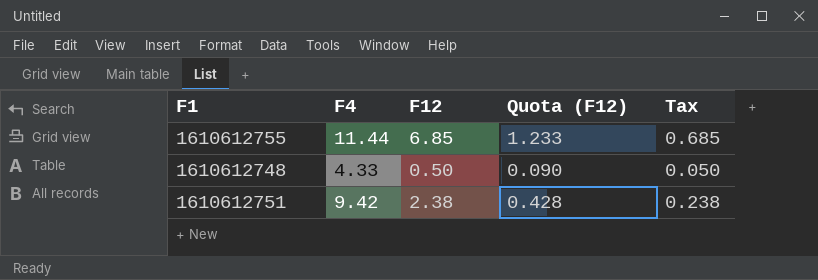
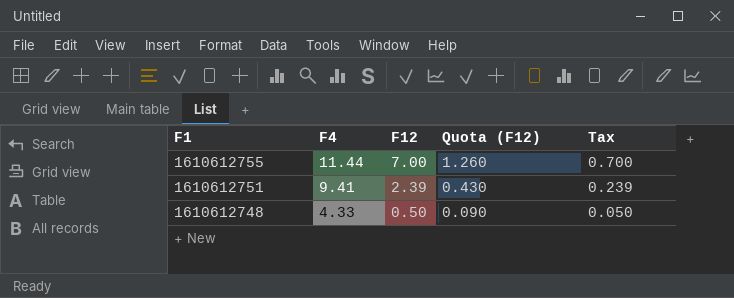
row order: none -> F1 descending
1610612755 | F12: 6.85 -> 7.00
1610612755 | Quota (F12): 1.233 -> 1.260
1610612755 | Tax: 0.685 -> 0.700
1610612751 | F4: 9.42 -> 9.41
1610612751 | F12: 2.38 -> 2.39
1610612751 | Quota (F12): 0.428 -> 0.430
1610612751 | Tax: 0.238 -> 0.239

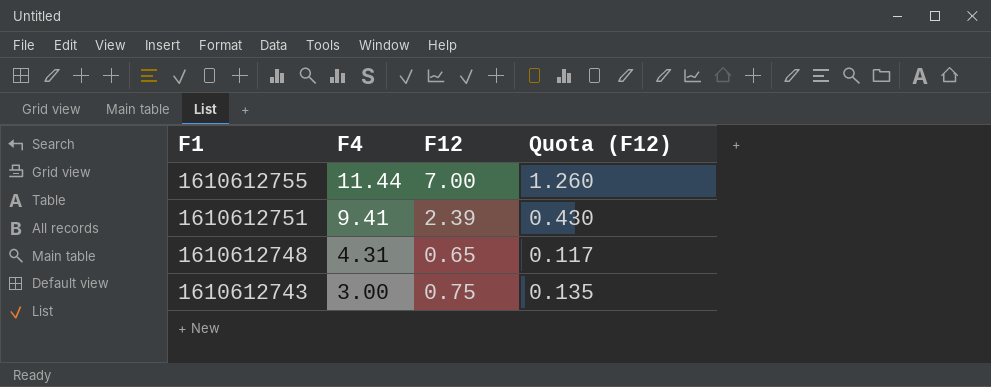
column Tax | formula: [F12] * 0.1 -> none
1610612748 | F4: 4.33 -> 4.31
1610612748 | F12: 0.50 -> 0.65
1610612748 | Quota (F12): 0.090 -> 0.117
row 1610612743: none -> 3.00 | 0.75 | 0.135

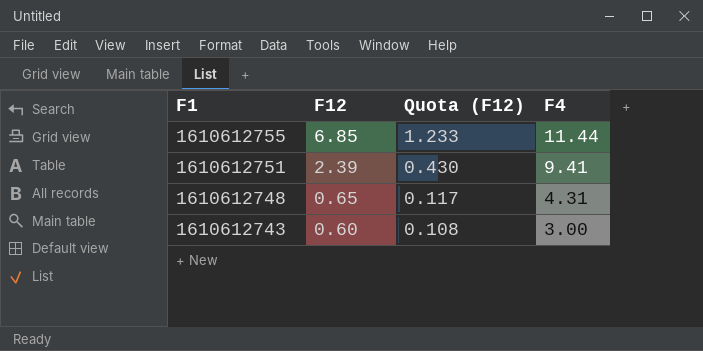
column F4 | position: 2 -> 4
1610612755 | F12: 7.00 -> 6.85
1610612755 | Quota (F12): 1.260 -> 1.233
1610612743 | F12: 0.75 -> 0.60
1610612743 | Quota (F12): 0.135 -> 0.108

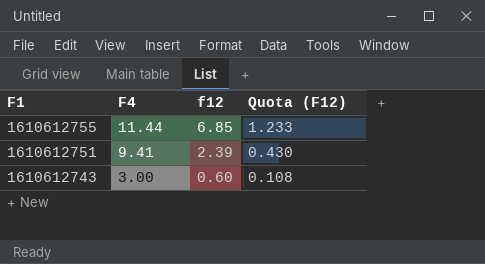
column F4 | position: 4 -> 2
column name: F12 -> f12
row 1610612748: 0.65 | 0.117 | 4.31 -> none

